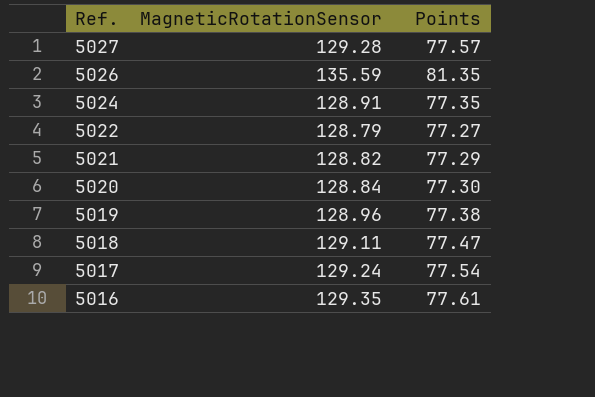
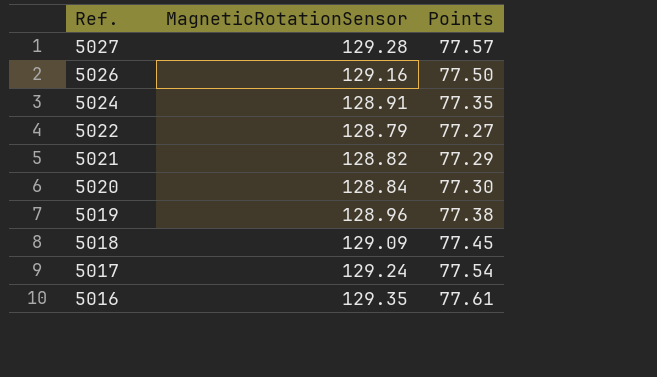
5026 | MagneticRotationSensor: 135.59 -> 129.16
5026 | Points: 81.35 -> 77.50
5018 | MagneticRotationSensor: 129.11 -> 129.09
5018 | Points: 77.47 -> 77.45

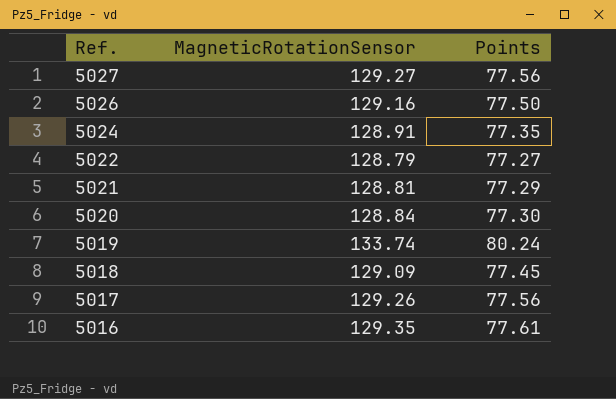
5027 | MagneticRotationSensor: 129.28 -> 129.27
5027 | Points: 77.57 -> 77.56
5021 | MagneticRotationSensor: 128.82 -> 128.81
5019 | MagneticRotationSensor: 128.96 -> 133.74
5019 | Points: 77.38 -> 80.24
5017 | MagneticRotationSensor: 129.24 -> 129.26
5017 | Points: 77.54 -> 77.56

